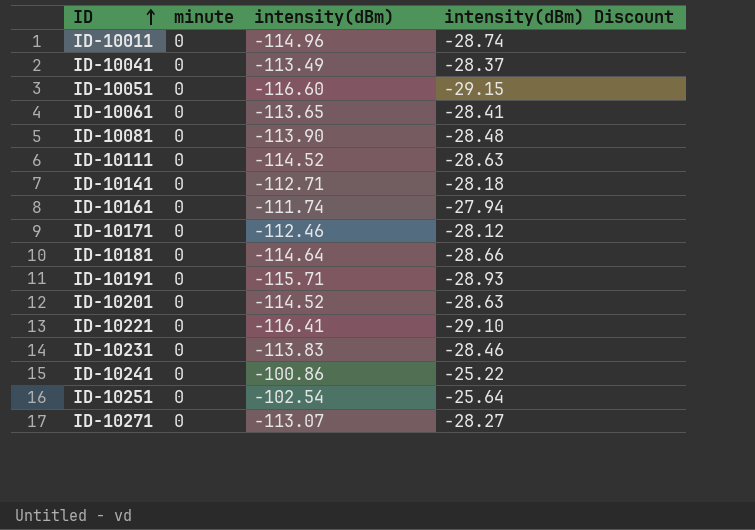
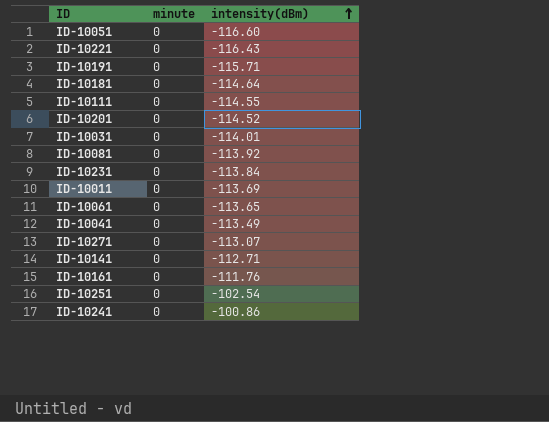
row order: ID ascending -> intensity(dBm) ascending
column intensity(dBm) Discount | formula: [intensity(dBm)] * 0.25 -> none
row ID-10171: 0 | -112.46 | -28.12 -> none
ID-10221 | intensity(dBm): -116.41 -> -116.43
ID-10111 | intensity(dBm): -114.52 -> -114.55
row ID-10031: none -> 0 | -114.01
ID-10081 | intensity(dBm): -113.90 -> -113.92
ID-10231 | intensity(dBm): -113.83 -> -113.84
ID-10011 | intensity(dBm): -114.96 -> -113.69
ID-10161 | intensity(dBm): -111.74 -> -111.76

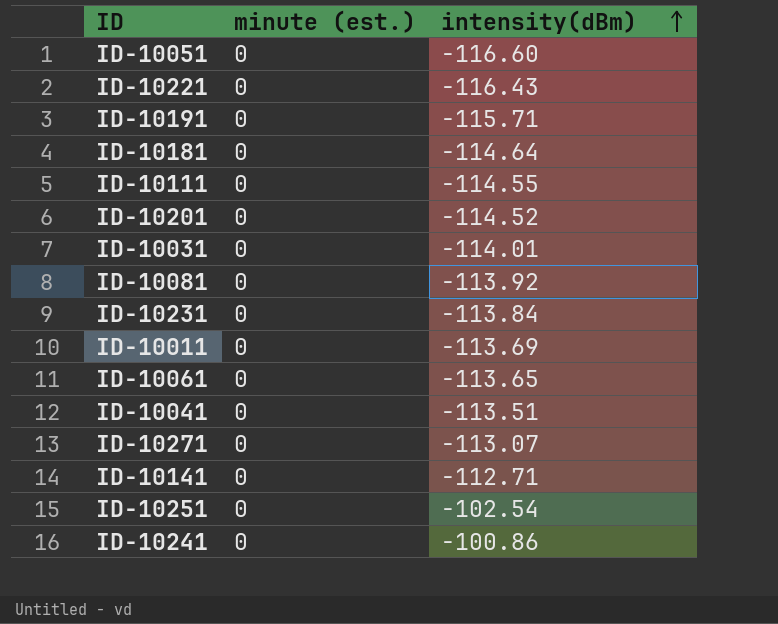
column name: minute -> minute (est.)
row ID-10161: 0 | -111.76 -> none
ID-10041 | intensity(dBm): -113.49 -> -113.51

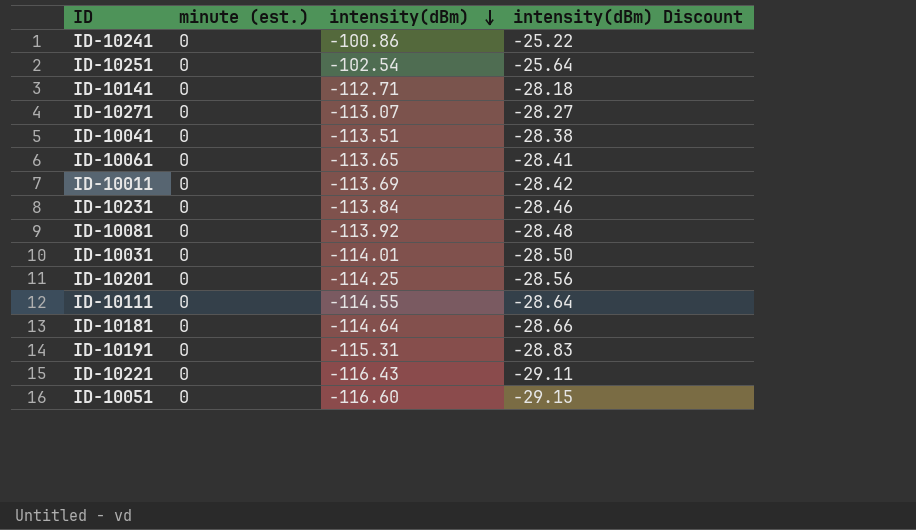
row order: intensity(dBm) ascending -> intensity(dBm) descending
column intensity(dBm) Discount | formula: none -> [intensity(dBm)] * 0.25
ID-10201 | intensity(dBm): -114.52 -> -114.25
ID-10191 | intensity(dBm): -115.71 -> -115.31

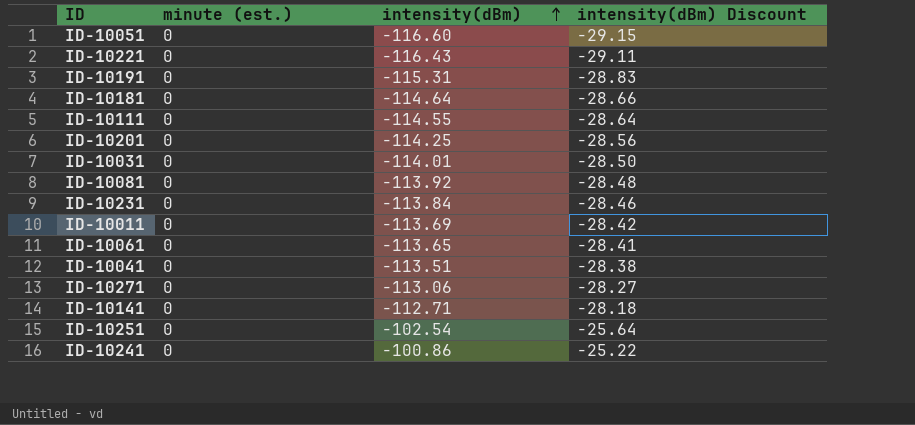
row order: intensity(dBm) descending -> intensity(dBm) ascending
ID-10271 | intensity(dBm): -113.07 -> -113.06

